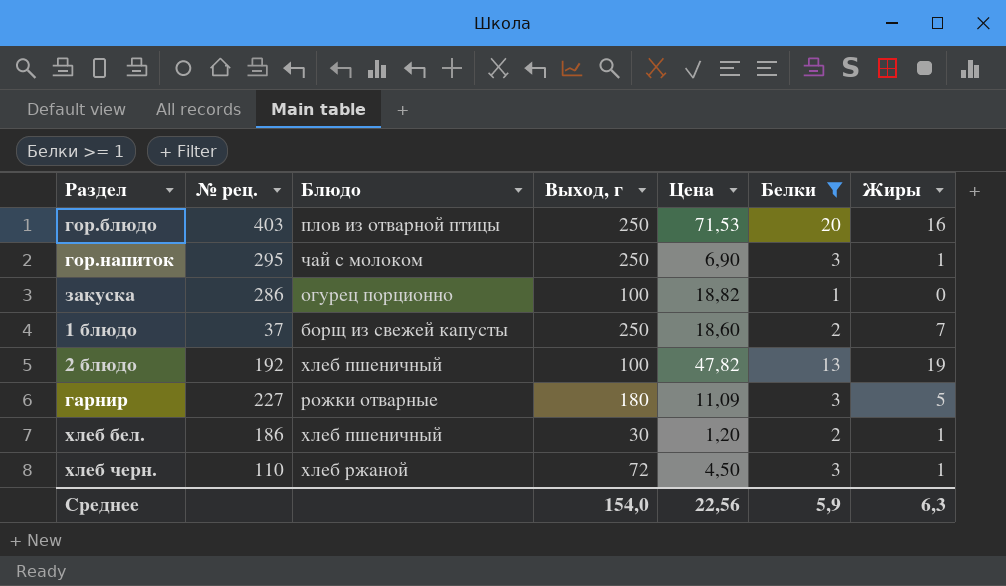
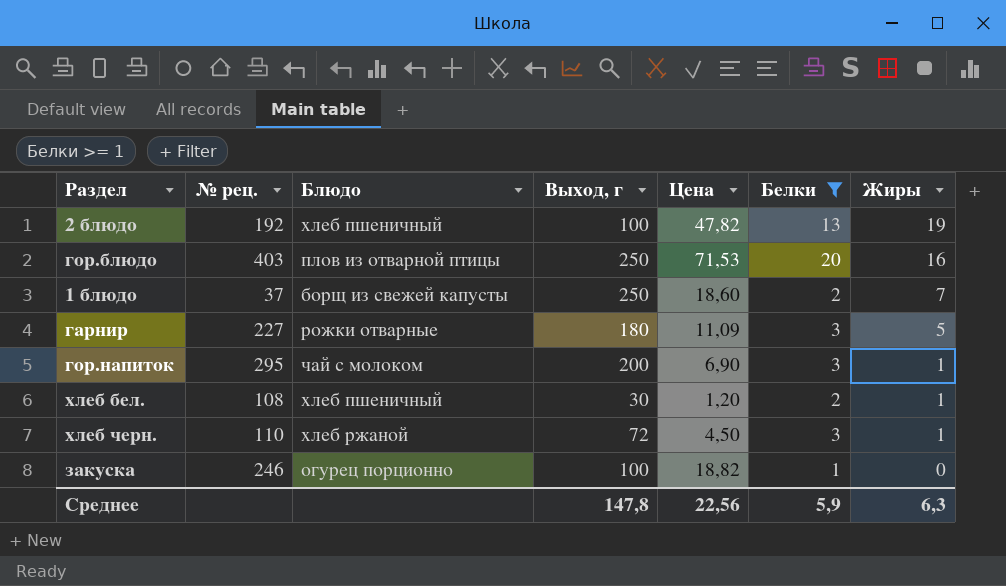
row order: none -> Жиры descending
гор.напиток | Выход, г: 250 -> 200
хлеб бел. | № рец.: 186 -> 108
закуска | № рец.: 286 -> 246
Среднее | Выход, г: 154,0 -> 147,8

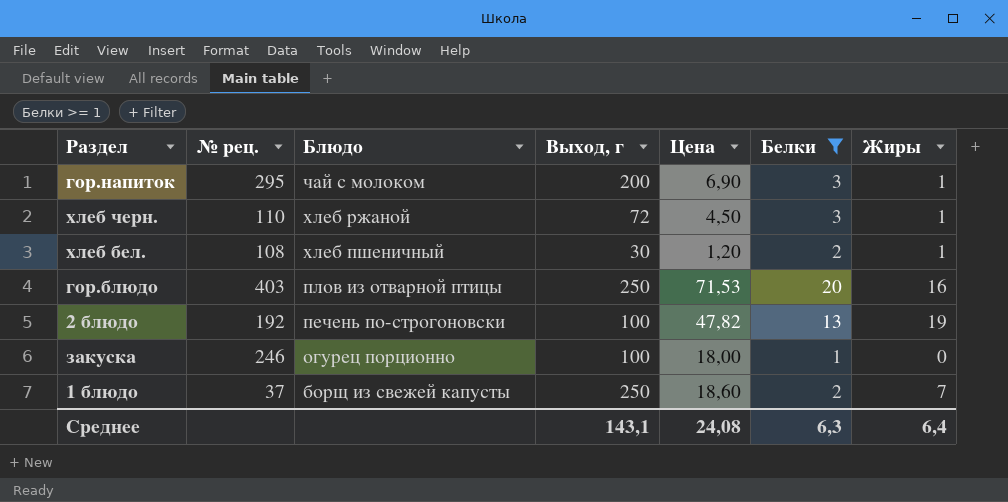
row order: Жиры descending -> Блюдо descending
row гарнир: 227 | рожки отварные | 180 | 11,09 | 3 | 5 -> none
2 блюдо | Блюдо: хлеб пшеничный -> печень по-строгоновски
закуска | Цена: 18,82 -> 18,00
Среднее | Выход, г: 147,8 -> 143,1
Среднее | Цена: 22,56 -> 24,08
Среднее | Белки: 5,9 -> 6,3
Среднее | Жиры: 6,3 -> 6,4

